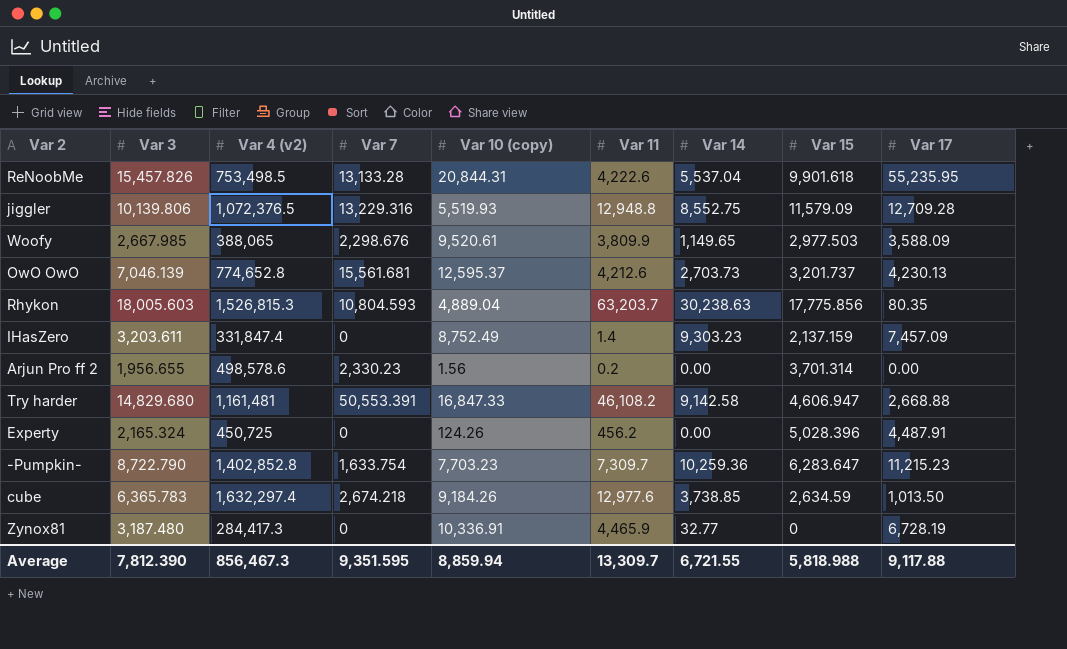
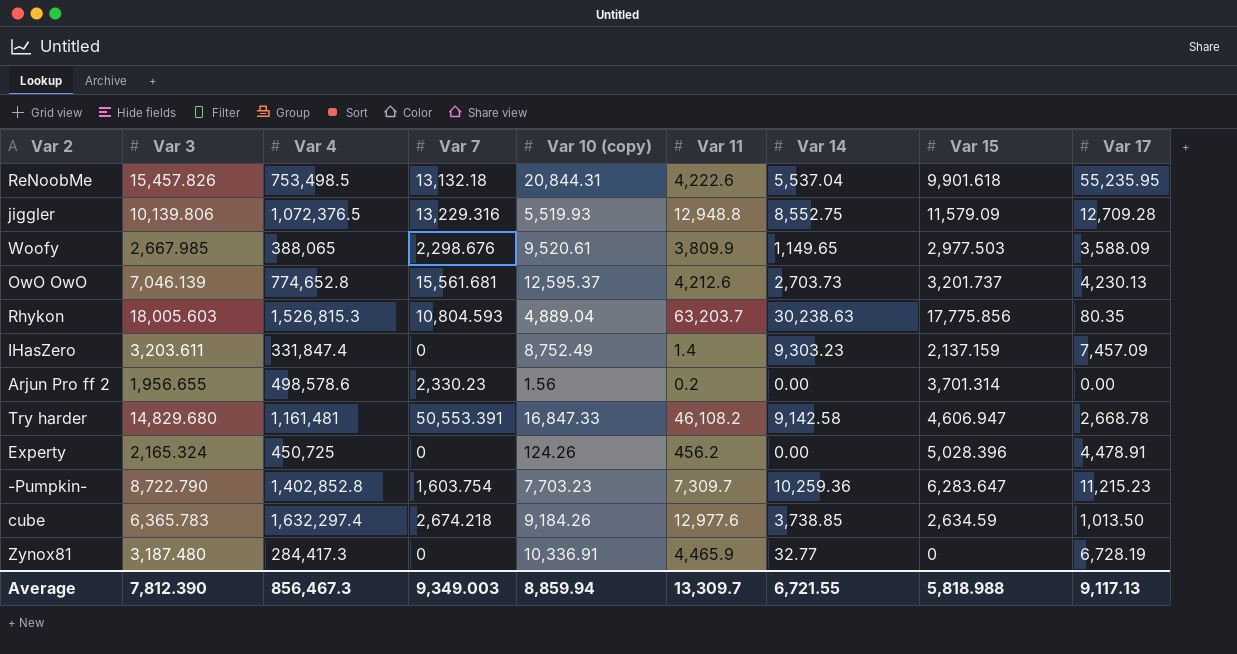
column name: Var 4 (v2) -> Var 4
ReNoobMe | Var 7: 13,133.28 -> 13,132.18
Try harder | Var 17: 2,668.88 -> 2,668.78
Experty | Var 17: 4,487.91 -> 4,478.91
-Pumpkin- | Var 7: 1,633.754 -> 1,603.754
Average | Var 7: 9,351.595 -> 9,349.003
Average | Var 17: 9,117.88 -> 9,117.13

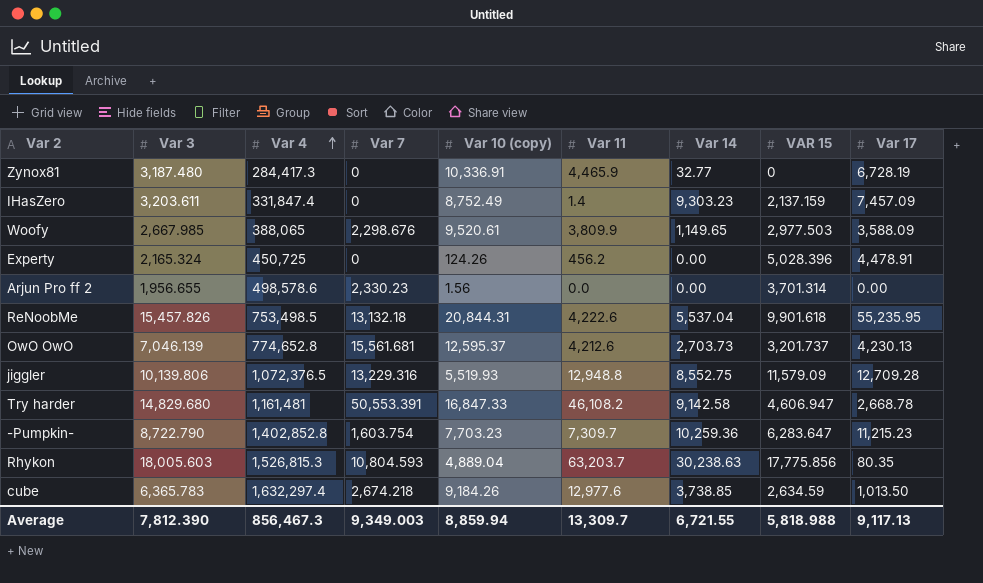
row order: none -> Var 4 ascending
column name: Var 15 -> VAR 15
Arjun Pro ff 2 | Var 11: 0.2 -> 0.0

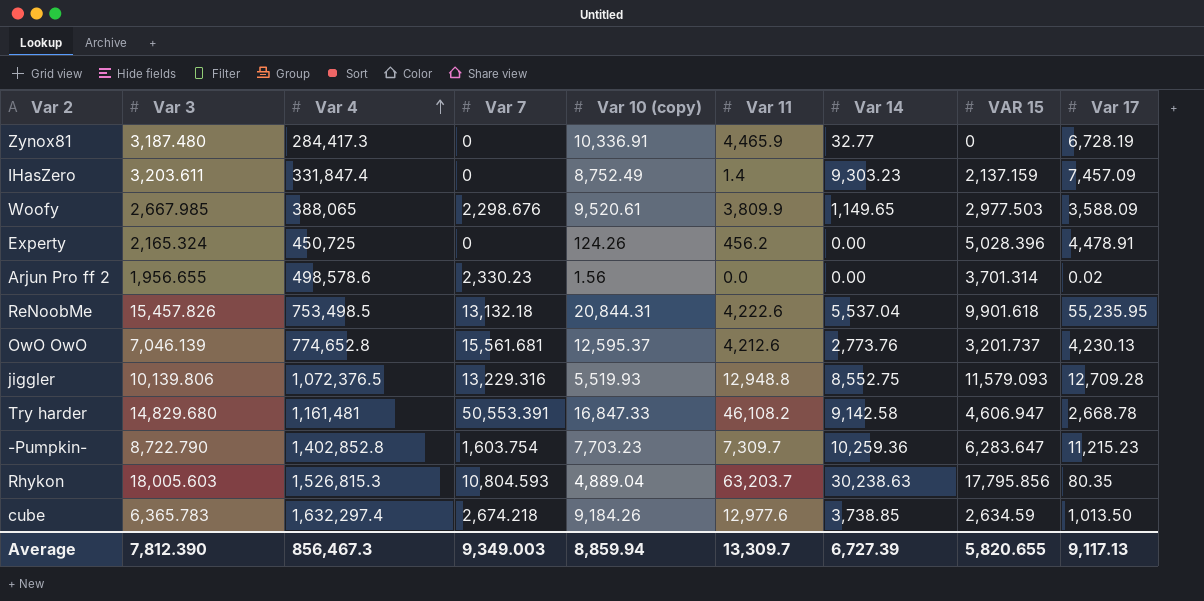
Arjun Pro ff 2 | Var 17: 0.00 -> 0.02
OwO OwO | Var 14: 2,703.73 -> 2,773.76
jiggler | VAR 15: 11,579.09 -> 11,579.093
Rhykon | VAR 15: 17,775.856 -> 17,795.856
Average | Var 14: 6,721.55 -> 6,727.39
Average | VAR 15: 5,818.988 -> 5,820.655

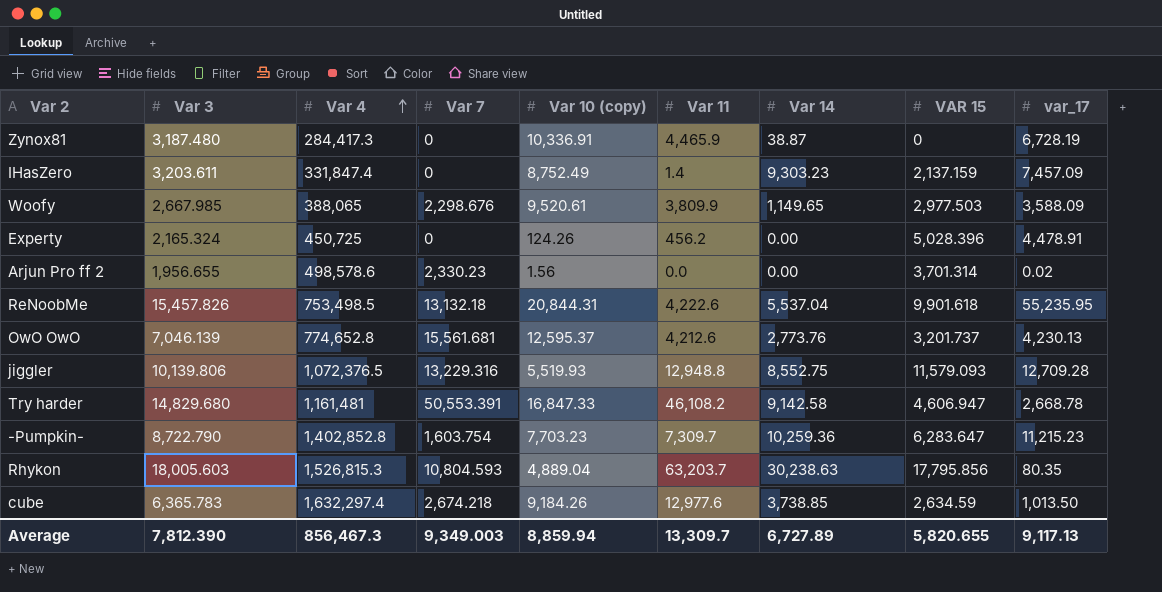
column name: Var 17 -> var_17
Zynox81 | Var 14: 32.77 -> 38.87
Average | Var 14: 6,727.39 -> 6,727.89

